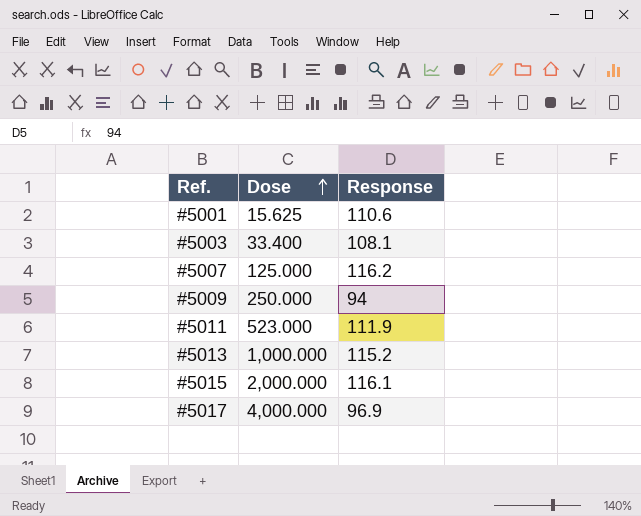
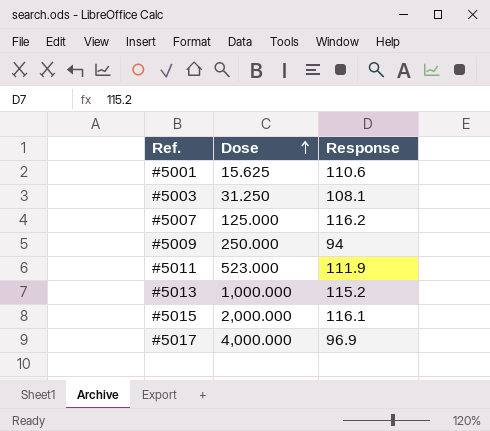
#5003 | Dose: 33.400 -> 31.250

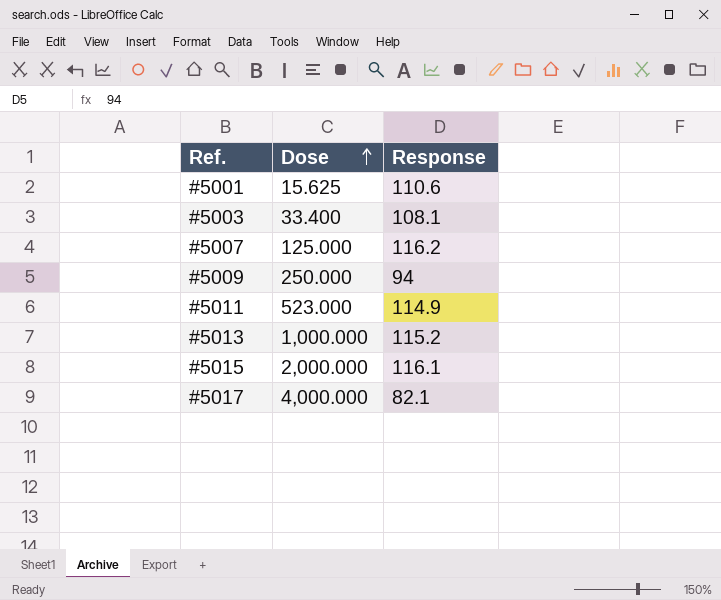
#5003 | Dose: 31.250 -> 33.400
#5011 | Response: 111.9 -> 114.9
#5017 | Response: 96.9 -> 82.1

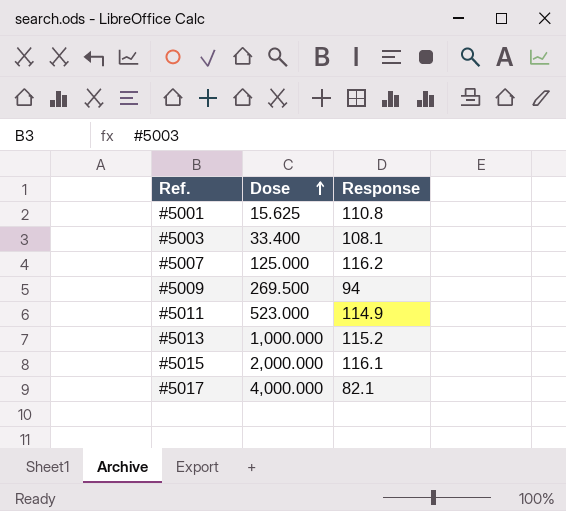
#5001 | Response: 110.6 -> 110.8
#5009 | Dose: 250.000 -> 269.500

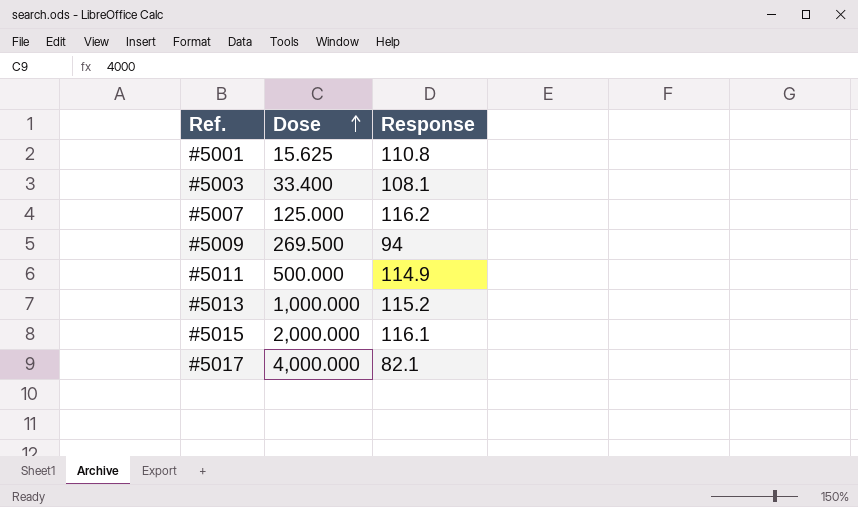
#5011 | Dose: 523.000 -> 500.000

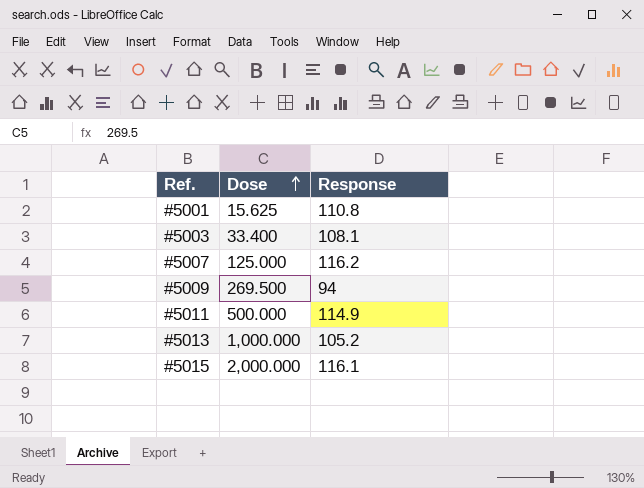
row #5017: 4,000.000 | 82.1 -> none
#5013 | Response: 115.2 -> 105.2

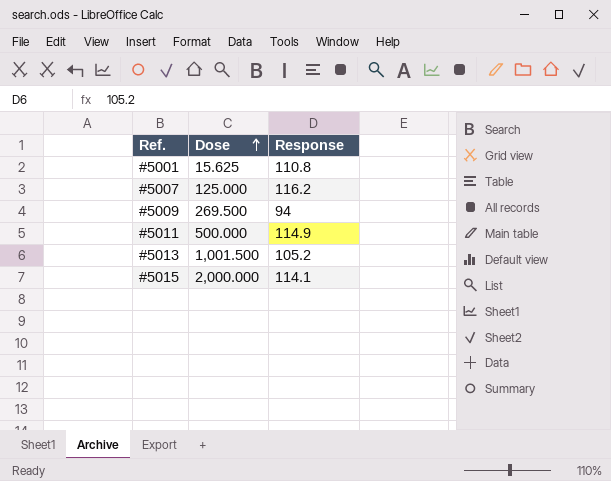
row #5003: 33.400 | 108.1 -> none
#5013 | Dose: 1,000.000 -> 1,001.500
#5015 | Response: 116.1 -> 114.1

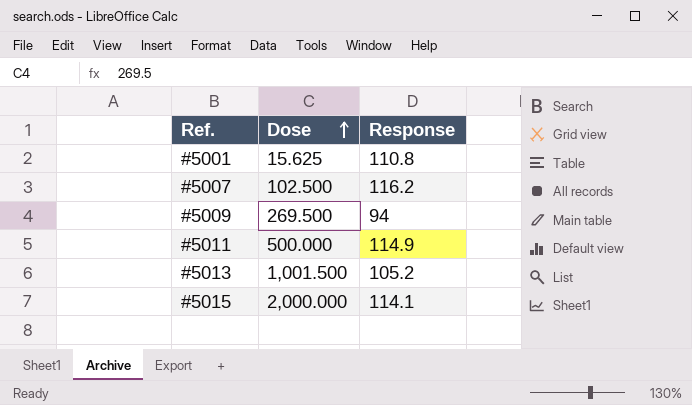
#5007 | Dose: 125.000 -> 102.500

